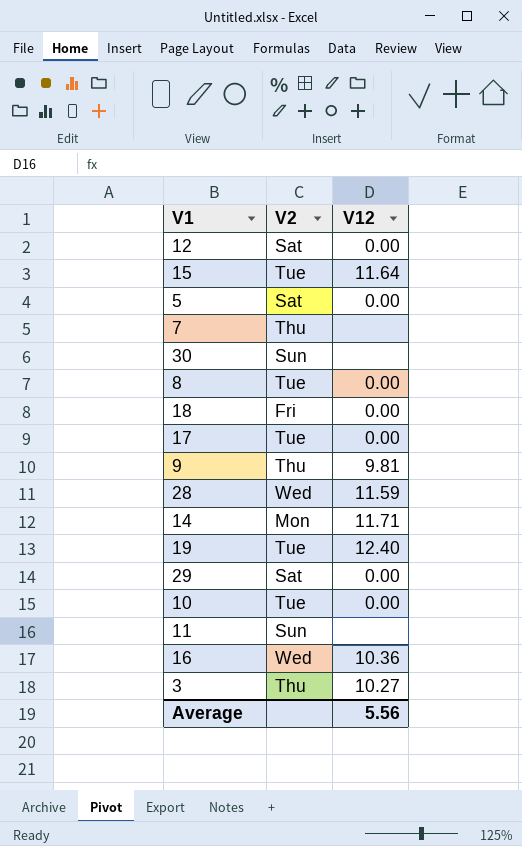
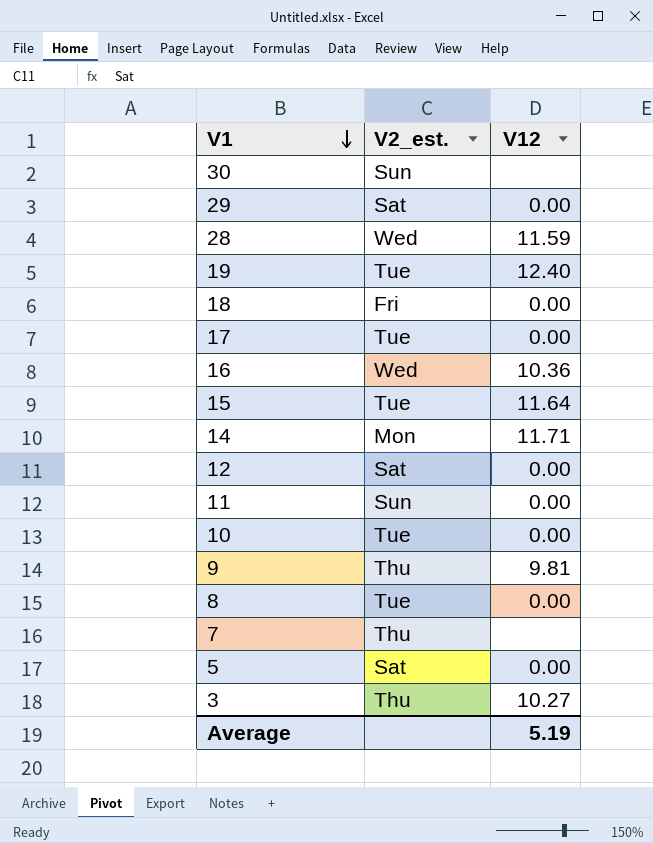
row order: none -> V1 descending
column name: V2 -> V2_est.
11 | V12: none -> 0.00
Average | V12: 5.56 -> 5.19

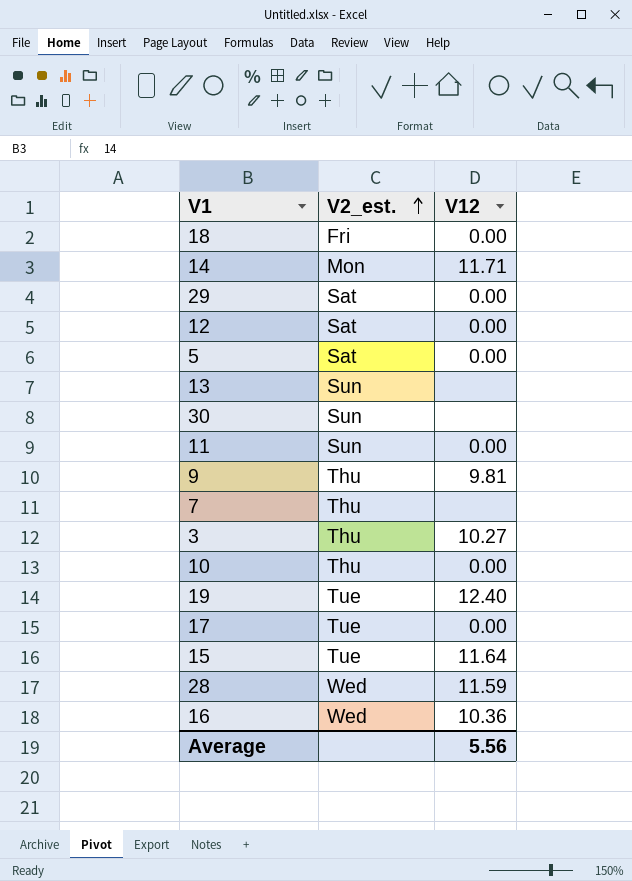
row order: V1 descending -> V2_est. ascending
row 8: Tue | 0.00 -> none
row 13: none -> Sun | none
10 | V2_est.: Tue -> Thu
Average | V12: 5.19 -> 5.56

